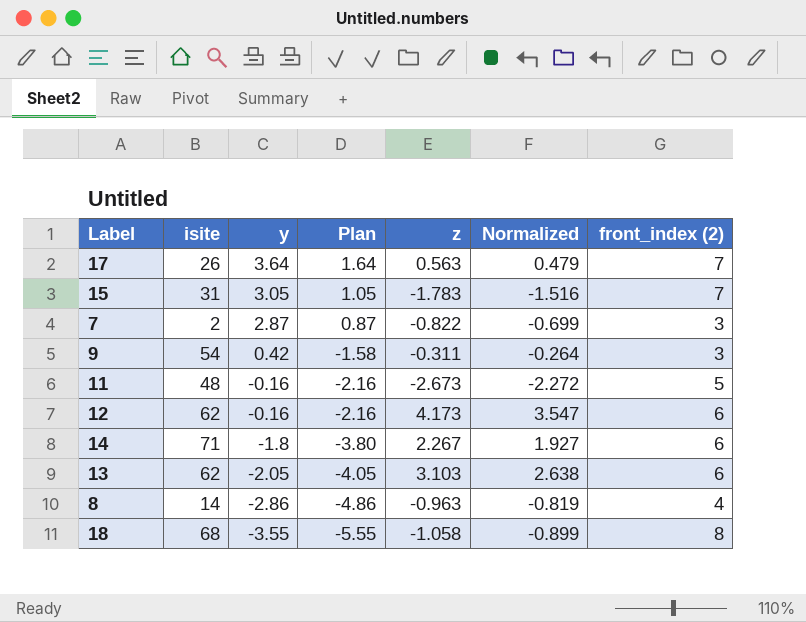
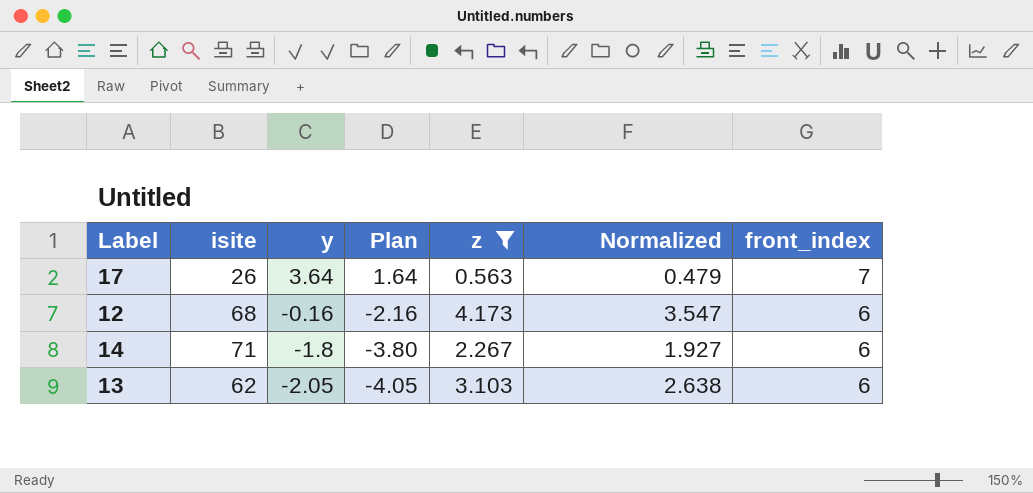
filter: none -> z >= 0.563
column name: front_index (2) -> front_index
12 | isite: 62 -> 68

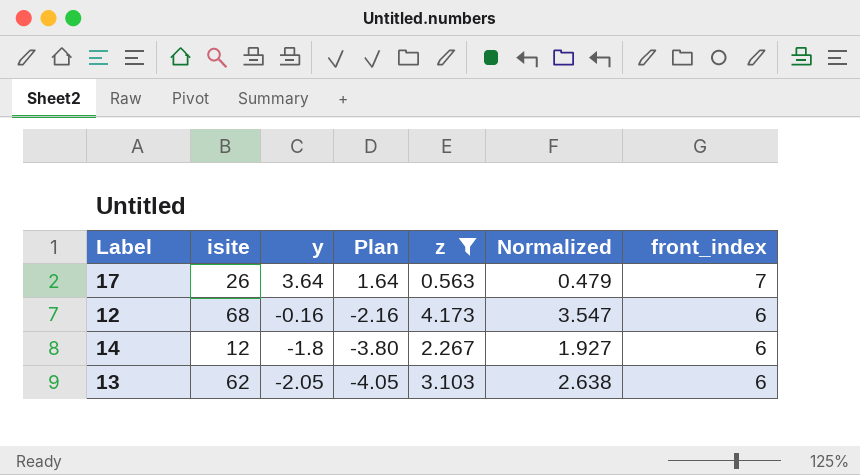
14 | isite: 71 -> 12

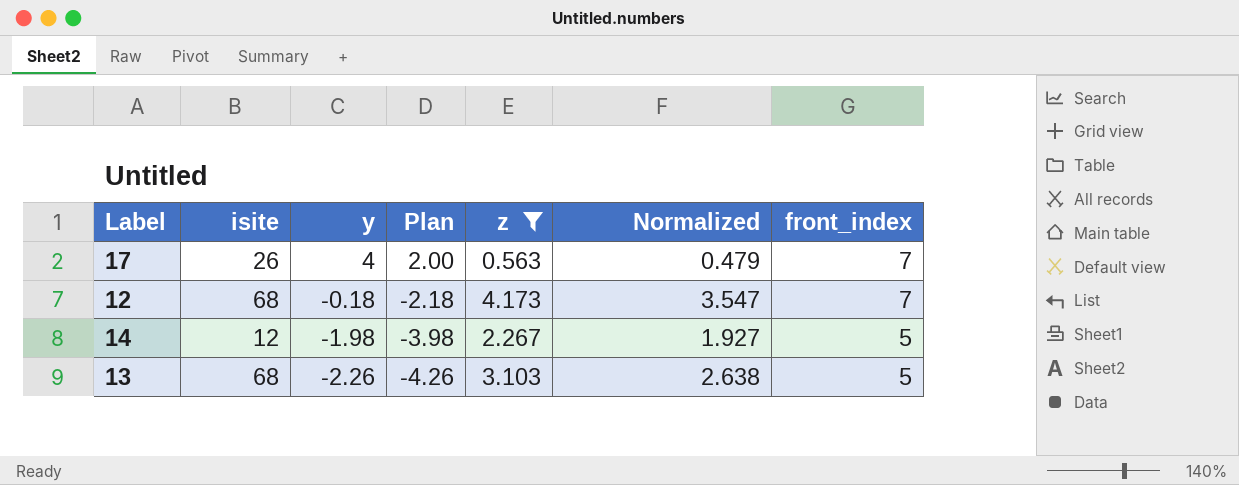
17 | y: 3.64 -> 4
17 | Plan: 1.64 -> 2.00
12 | y: -0.16 -> -0.18
12 | Plan: -2.16 -> -2.18
12 | front_index: 6 -> 7
14 | y: -1.8 -> -1.98
14 | Plan: -3.80 -> -3.98
14 | front_index: 6 -> 5
13 | isite: 62 -> 68
13 | y: -2.05 -> -2.26
13 | Plan: -4.05 -> -4.26
13 | front_index: 6 -> 5

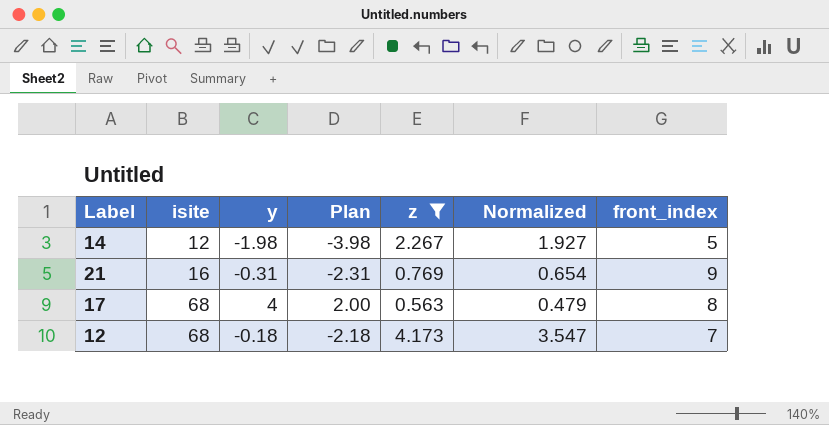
row order: y descending -> isite ascending
row 13: 68 | -2.26 | -4.26 | 3.103 | 2.638 | 5 -> none
row 21: none -> 16 | -0.31 | -2.31 | 0.769 | 0.654 | 9
17 | isite: 26 -> 68
17 | front_index: 7 -> 8

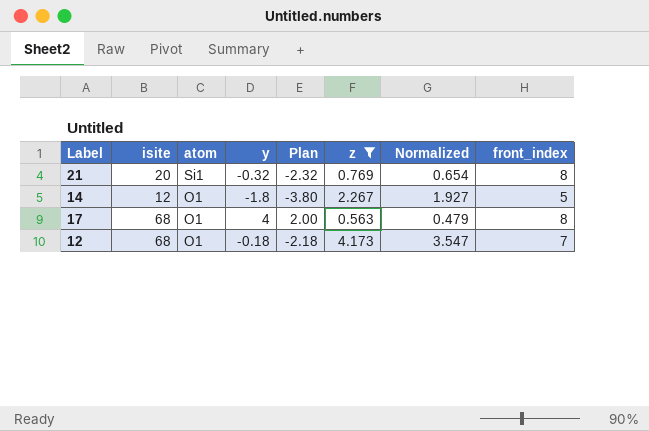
row order: isite ascending -> atom descending
column atom | position: none -> 3
21 | isite: 16 -> 20
21 | y: -0.31 -> -0.32
21 | Plan: -2.31 -> -2.32
21 | front_index: 9 -> 8
14 | y: -1.98 -> -1.8
14 | Plan: -3.98 -> -3.80

